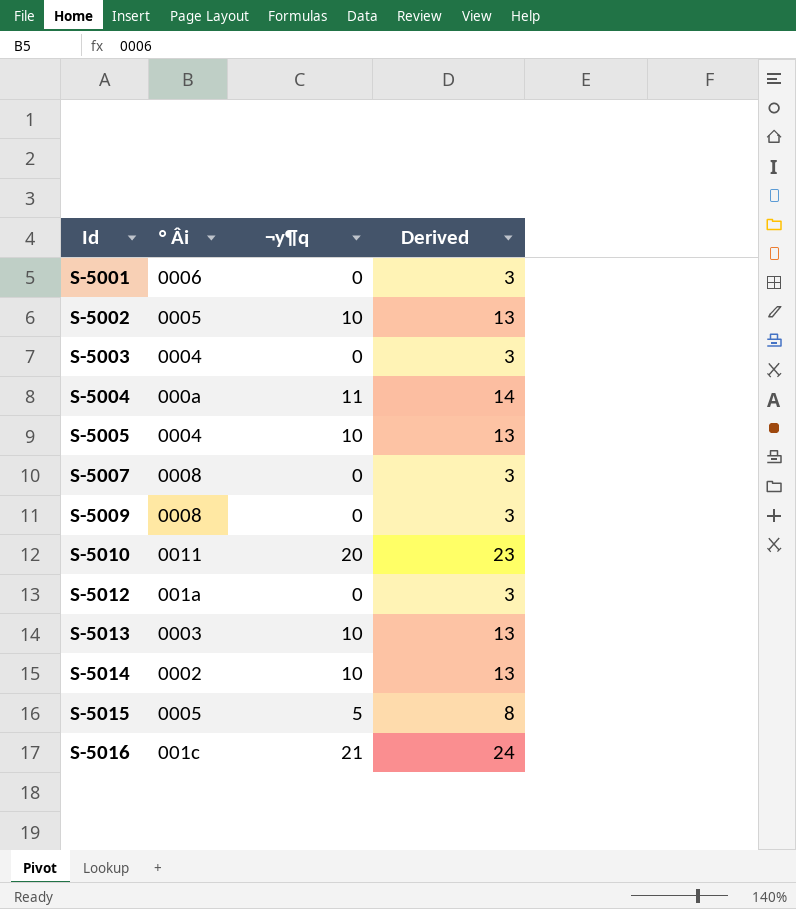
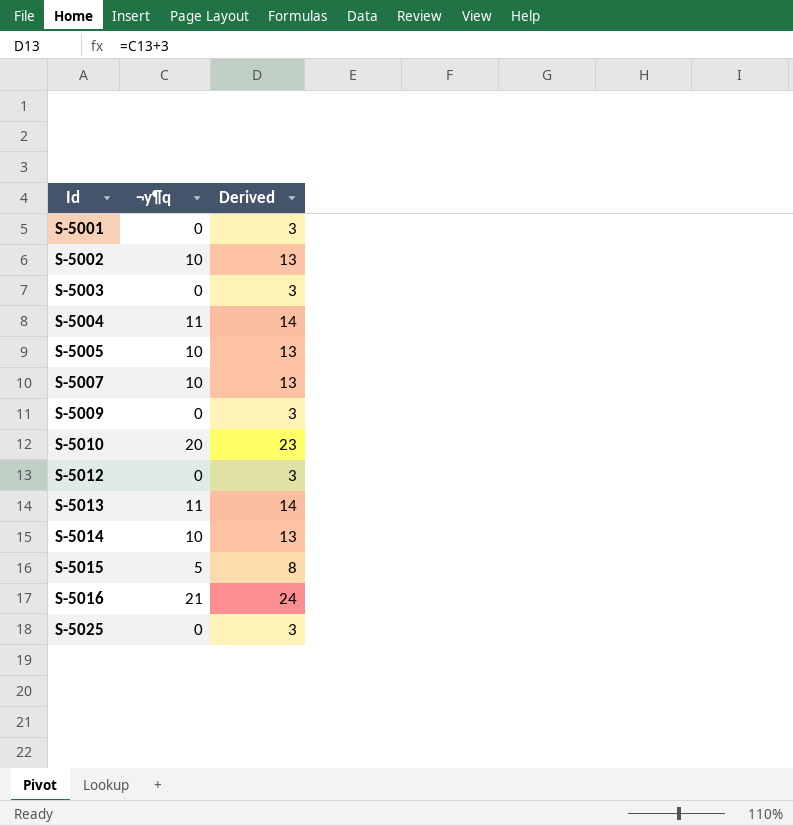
column ° Âi | position: 2 -> none
S-5007 | ¬y¶q: 0 -> 10
S-5007 | Derived: 3 -> 13
S-5013 | ¬y¶q: 10 -> 11
S-5013 | Derived: 13 -> 14
row S-5025: none -> 0 | 3

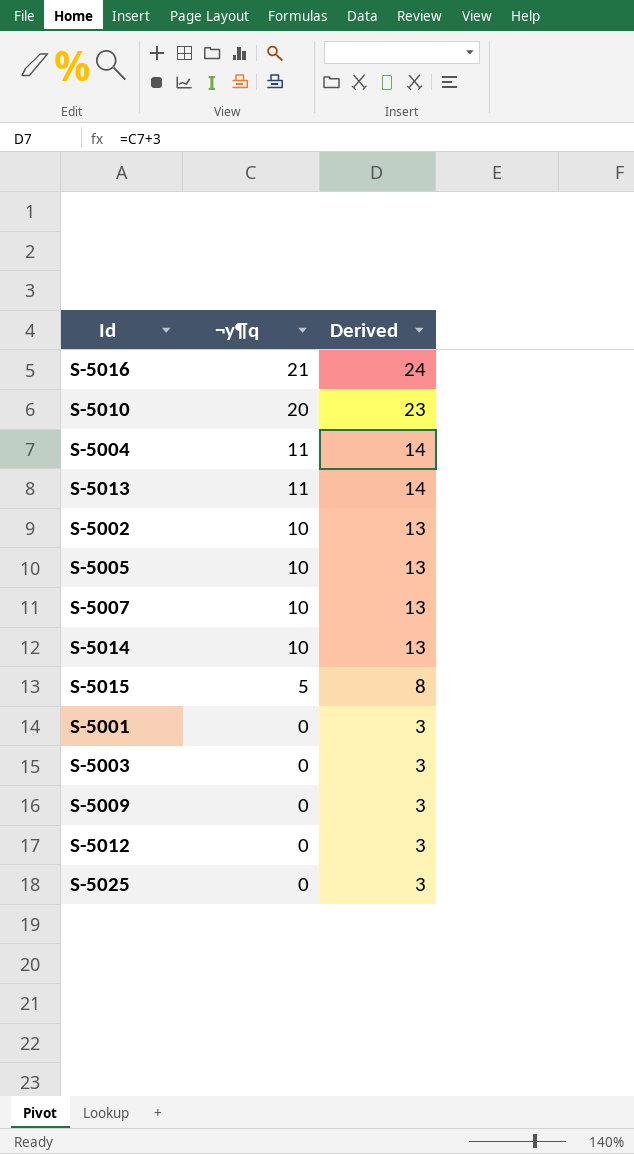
row order: Id ascending -> ¬y¶q descending

